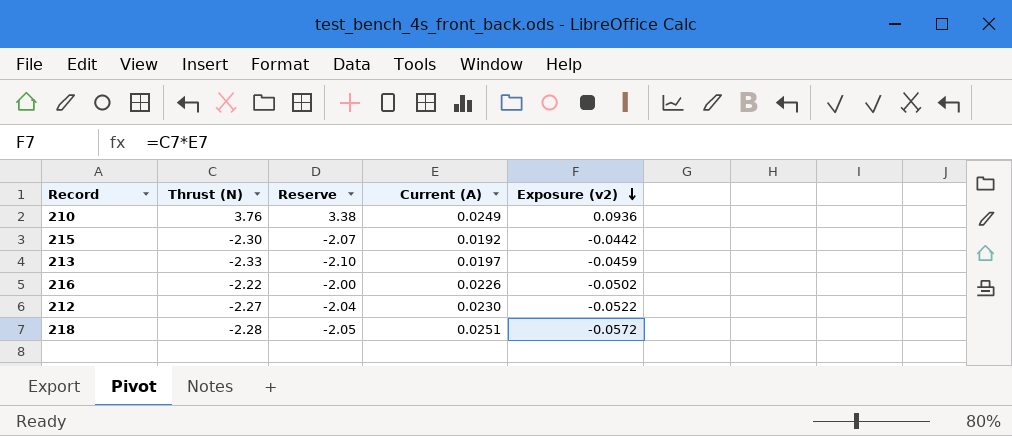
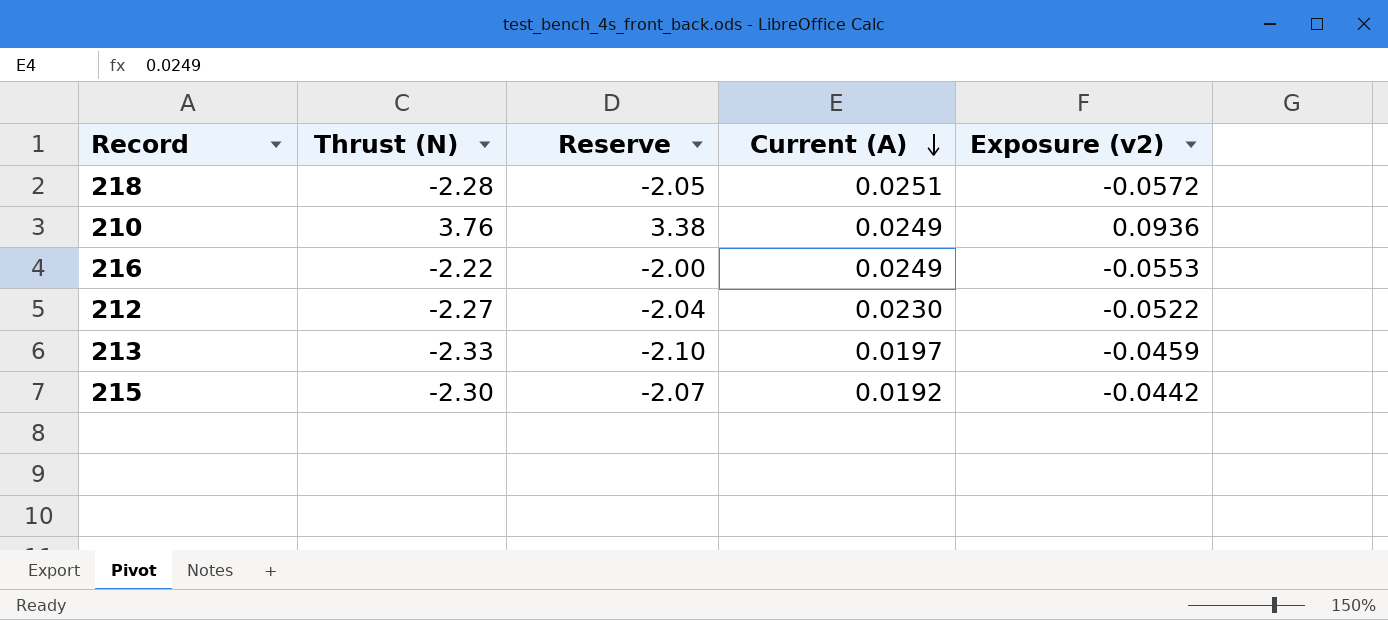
row order: Exposure (v2) descending -> Current (A) descending
216 | Current (A): 0.0226 -> 0.0249
216 | Exposure (v2): -0.0502 -> -0.0553

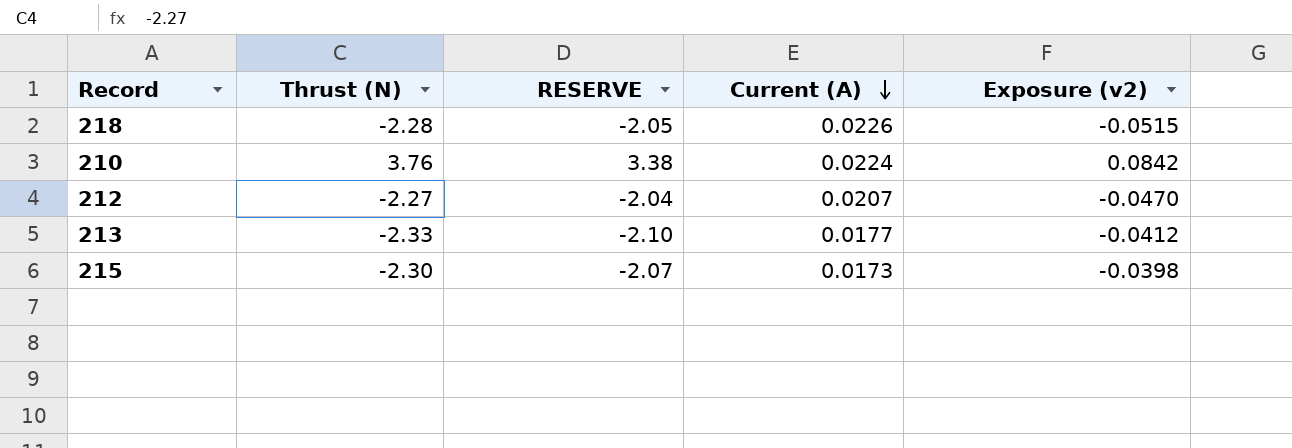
column name: Reserve -> RESERVE
row 216: -2.22 | -2.00 | 0.0249 | -0.0553 -> none
218 | Current (A): 0.0251 -> 0.0226
218 | Exposure (v2): -0.0572 -> -0.0515
210 | Current (A): 0.0249 -> 0.0224
210 | Exposure (v2): 0.0936 -> 0.0842
212 | Current (A): 0.0230 -> 0.0207
212 | Exposure (v2): -0.0522 -> -0.0470
213 | Current (A): 0.0197 -> 0.0177
213 | Exposure (v2): -0.0459 -> -0.0412
215 | Current (A): 0.0192 -> 0.0173
215 | Exposure (v2): -0.0442 -> -0.0398

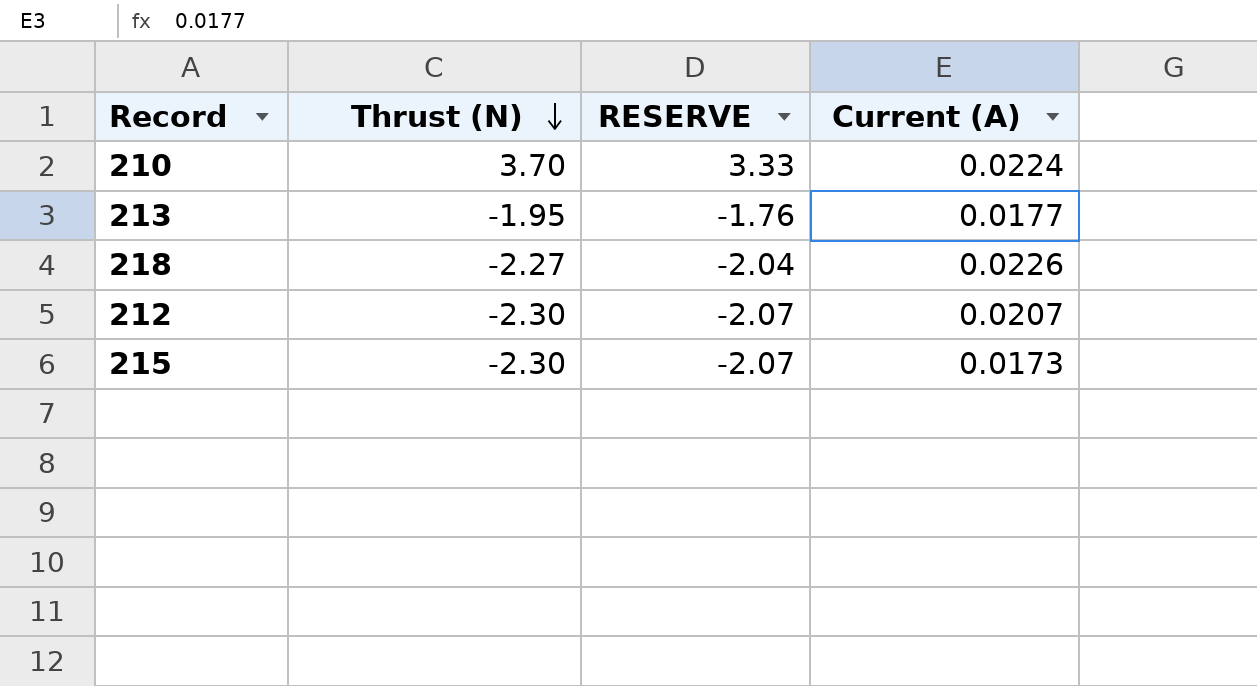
row order: Current (A) descending -> Thrust (N) descending
column Exposure (v2) | formula: [Thrust (N)] * [Current (A)] -> none
210 | Thrust (N): 3.76 -> 3.70
210 | RESERVE: 3.38 -> 3.33
213 | Thrust (N): -2.33 -> -1.95
213 | RESERVE: -2.10 -> -1.76
218 | Thrust (N): -2.28 -> -2.27
218 | RESERVE: -2.05 -> -2.04
212 | Thrust (N): -2.27 -> -2.30
212 | RESERVE: -2.04 -> -2.07

